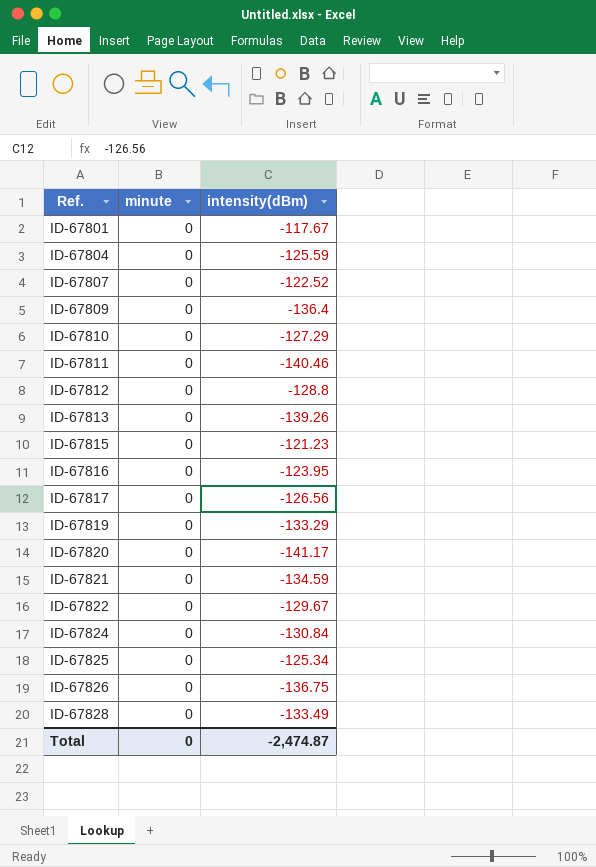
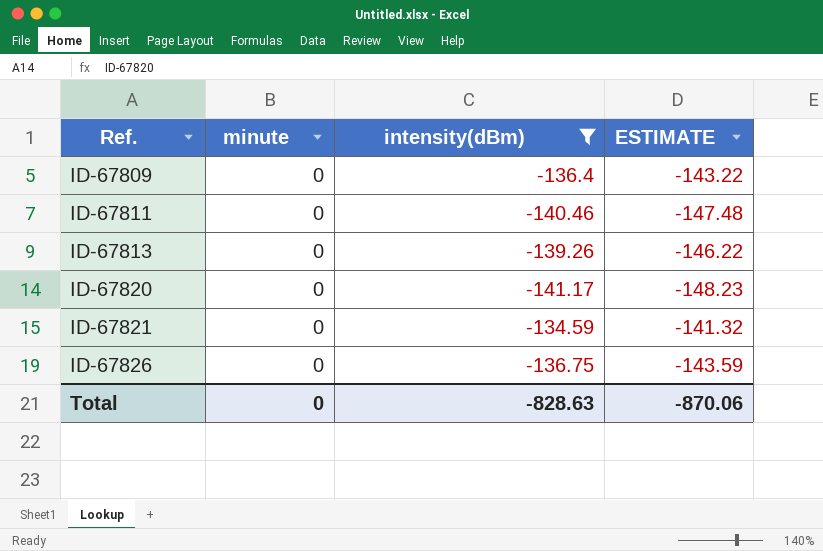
filter: none -> intensity(dBm) <= -134.59
column ESTIMATE | formula: none -> [intensity(dBm)] * 1.05
Total | intensity(dBm): -2,474.87 -> -828.63

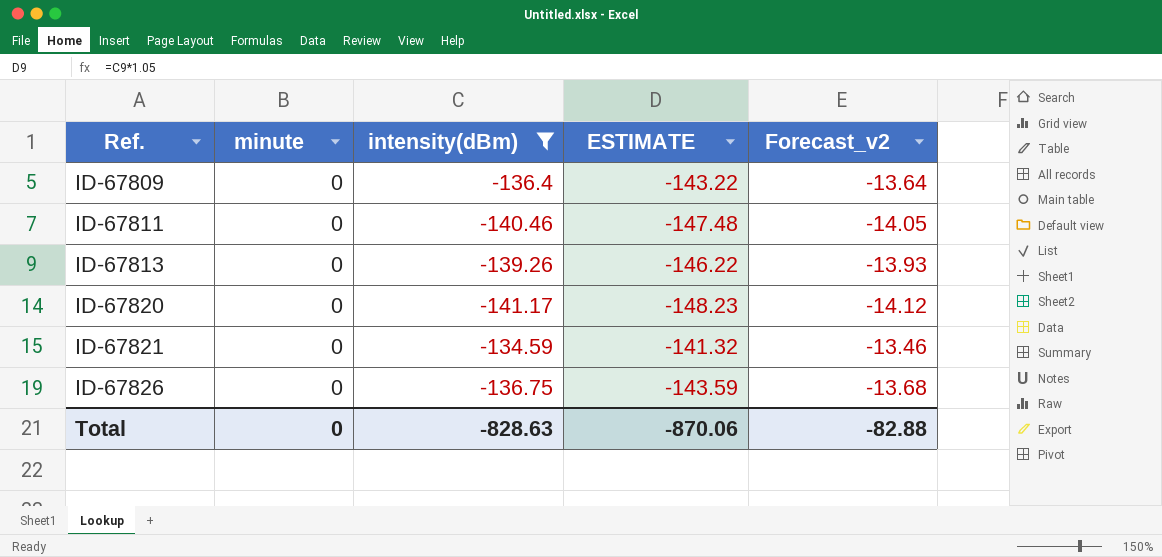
column Forecast_v2 | formula: none -> [intensity(dBm)] * 0.1

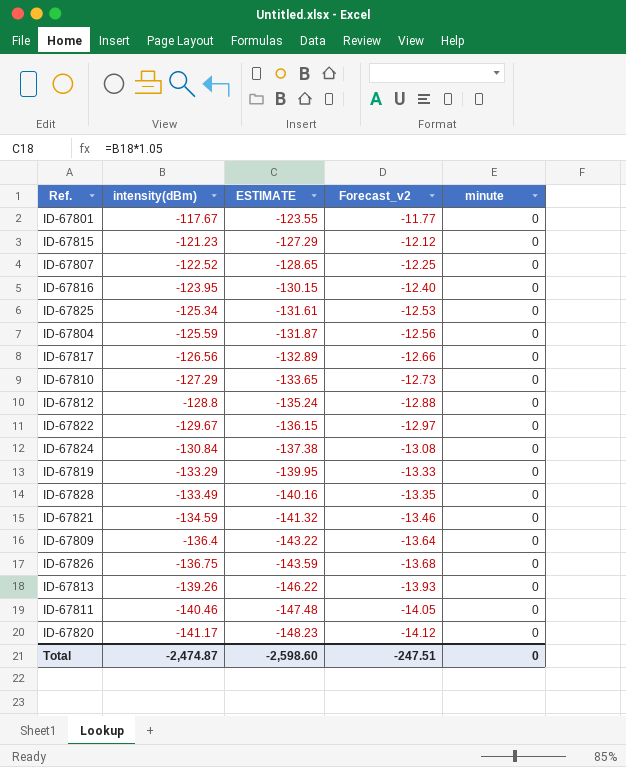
filter: intensity(dBm) <= -134.59 -> none
row order: Ref. ascending -> intensity(dBm) descending
column minute | position: 2 -> 5
Total | intensity(dBm): -828.63 -> -2,474.87
Total | ESTIMATE: -870.06 -> -2,598.60
Total | Forecast_v2: -82.88 -> -247.51

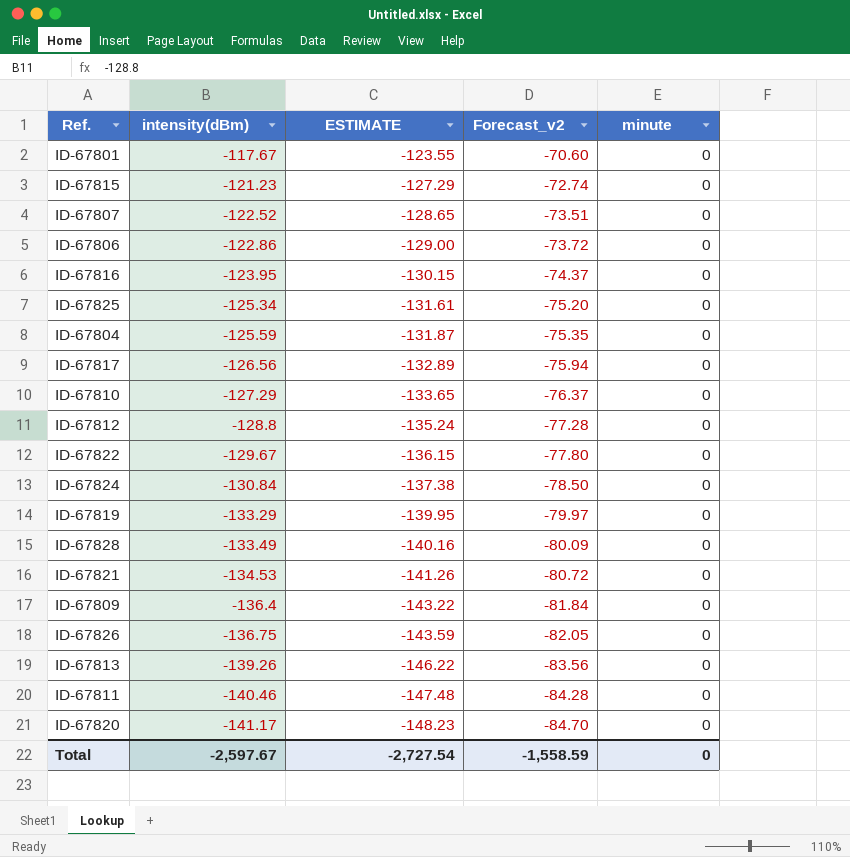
column Forecast_v2 | formula: [intensity(dBm)] * 0.1 -> [intensity(dBm)] * 0.6
row ID-67806: none -> -122.86 | -129.00 | -73.72 | 0
ID-67821 | intensity(dBm): -134.59 -> -134.53
ID-67821 | ESTIMATE: -141.32 -> -141.26
Total | intensity(dBm): -2,474.87 -> -2,597.67
Total | ESTIMATE: -2,598.60 -> -2,727.54
Total | Forecast_v2: -247.51 -> -1,558.59

